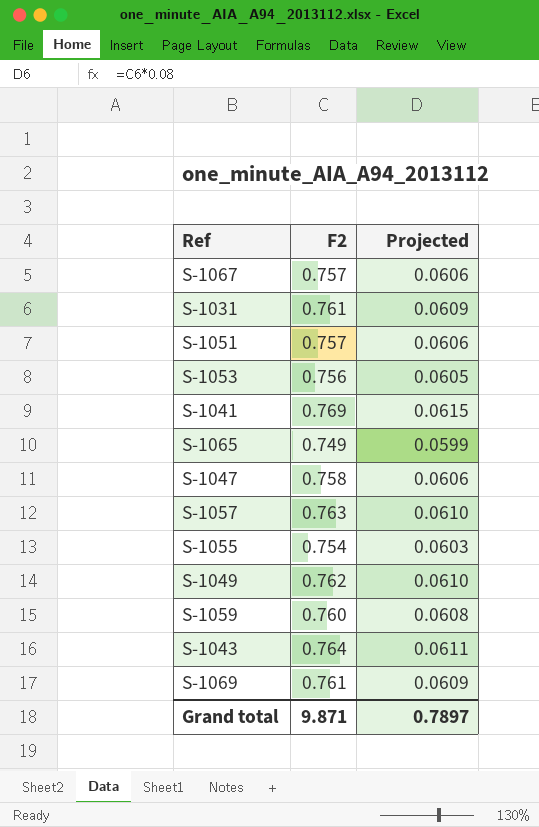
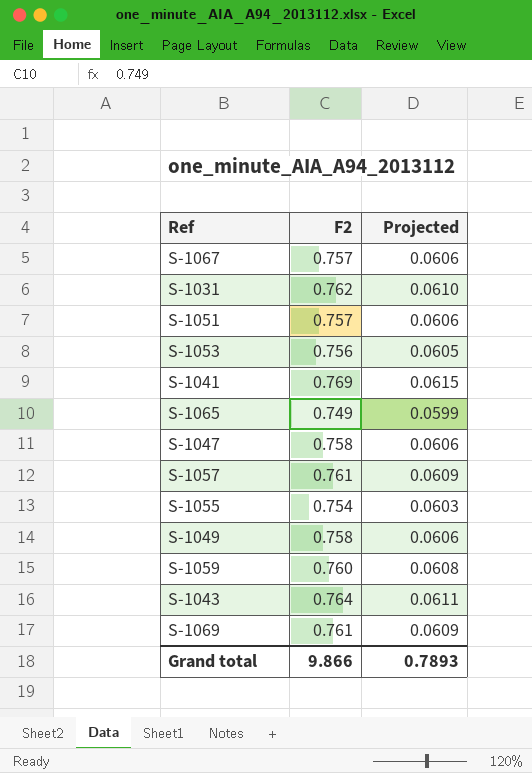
S-1031 | F2: 0.761 -> 0.762
S-1031 | Projected: 0.0609 -> 0.0610
S-1057 | F2: 0.763 -> 0.761
S-1057 | Projected: 0.0610 -> 0.0609
S-1049 | F2: 0.762 -> 0.758
S-1049 | Projected: 0.0610 -> 0.0606
Grand total | F2: 9.871 -> 9.866
Grand total | Projected: 0.7897 -> 0.7893

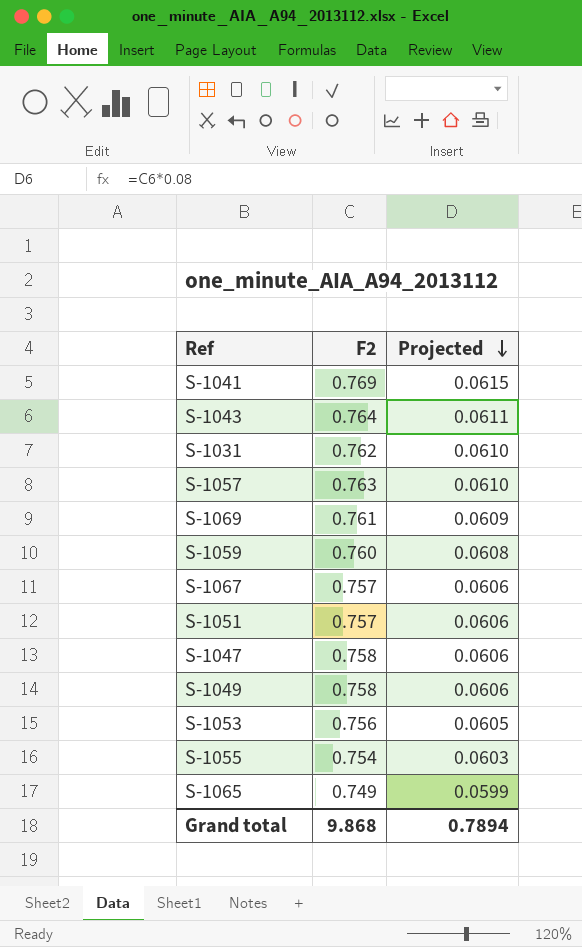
row order: none -> Projected descending
S-1057 | F2: 0.761 -> 0.763
S-1057 | Projected: 0.0609 -> 0.0610
Grand total | F2: 9.866 -> 9.868
Grand total | Projected: 0.7893 -> 0.7894

